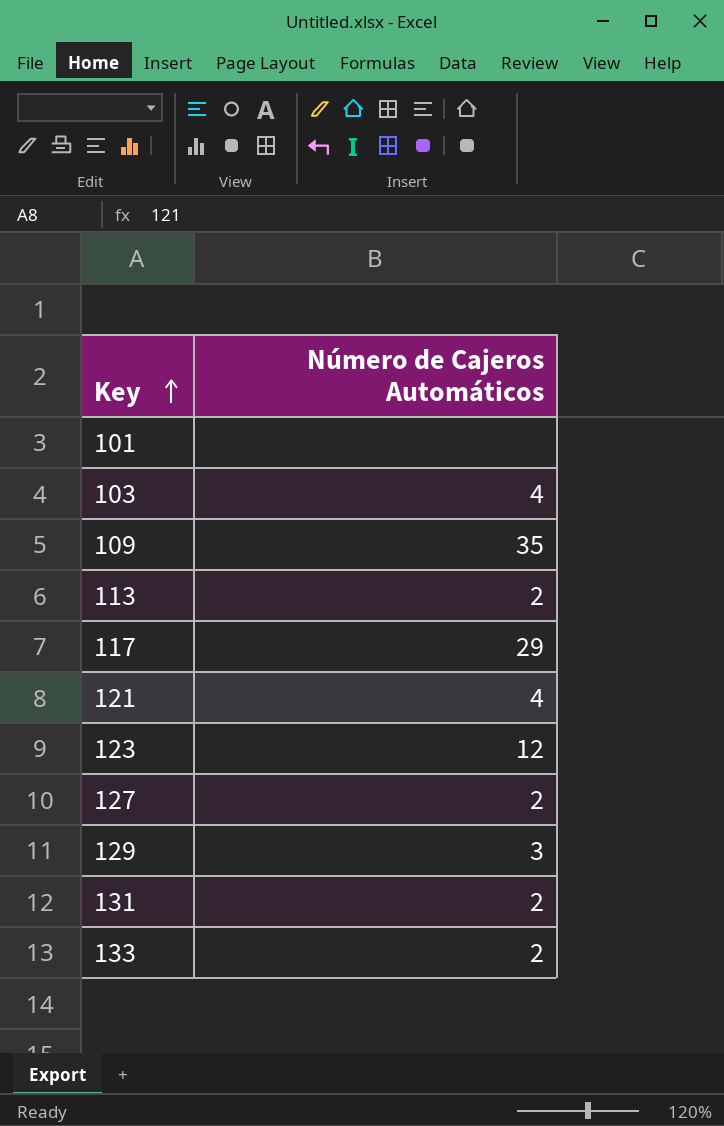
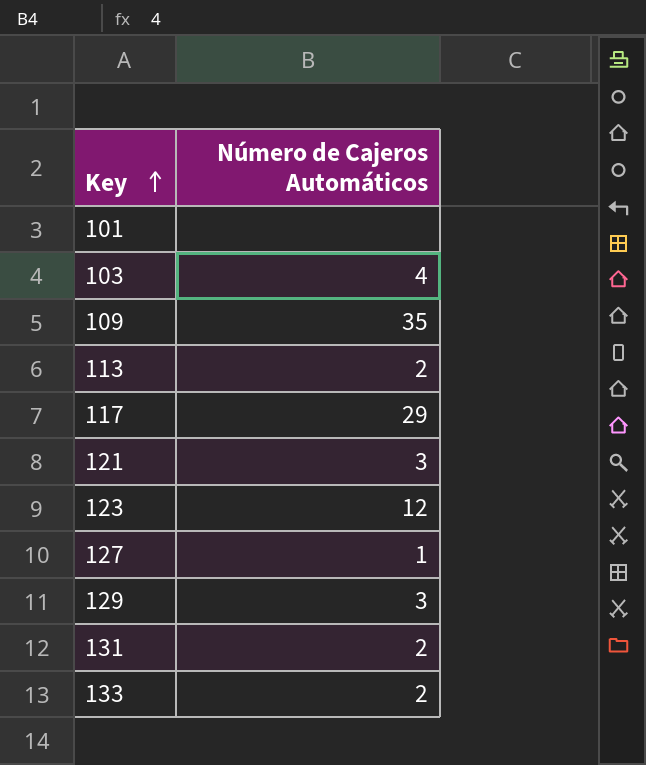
121 | Número de Cajeros Automáticos: 4 -> 3
127 | Número de Cajeros Automáticos: 2 -> 1

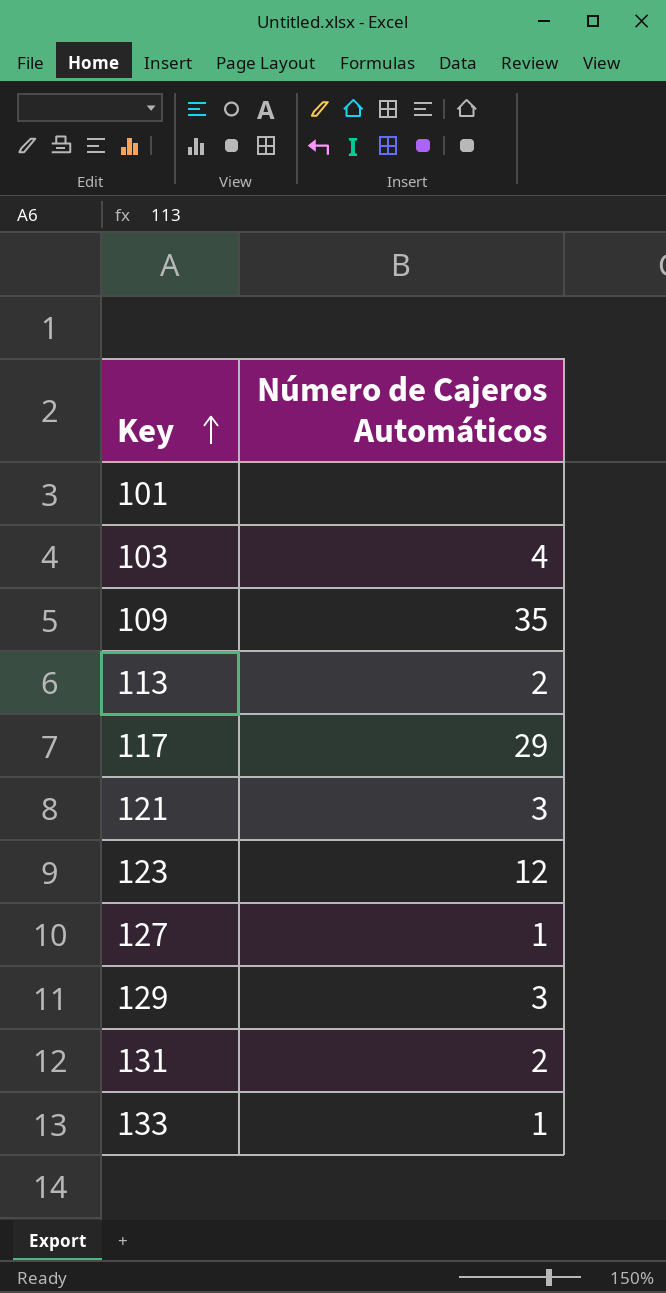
133 | Número de Cajeros Automáticos: 2 -> 1

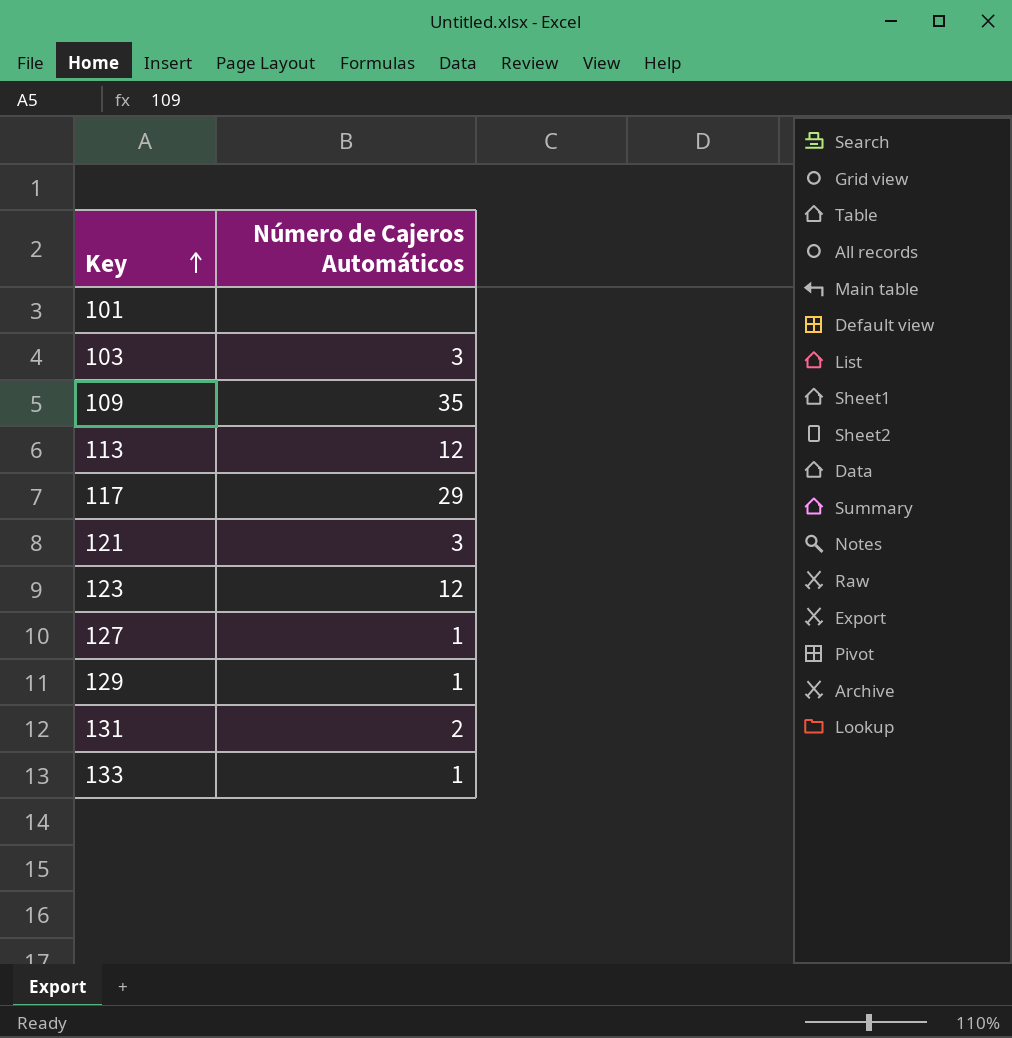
103 | Número de Cajeros Automáticos: 4 -> 3
113 | Número de Cajeros Automáticos: 2 -> 12
129 | Número de Cajeros Automáticos: 3 -> 1

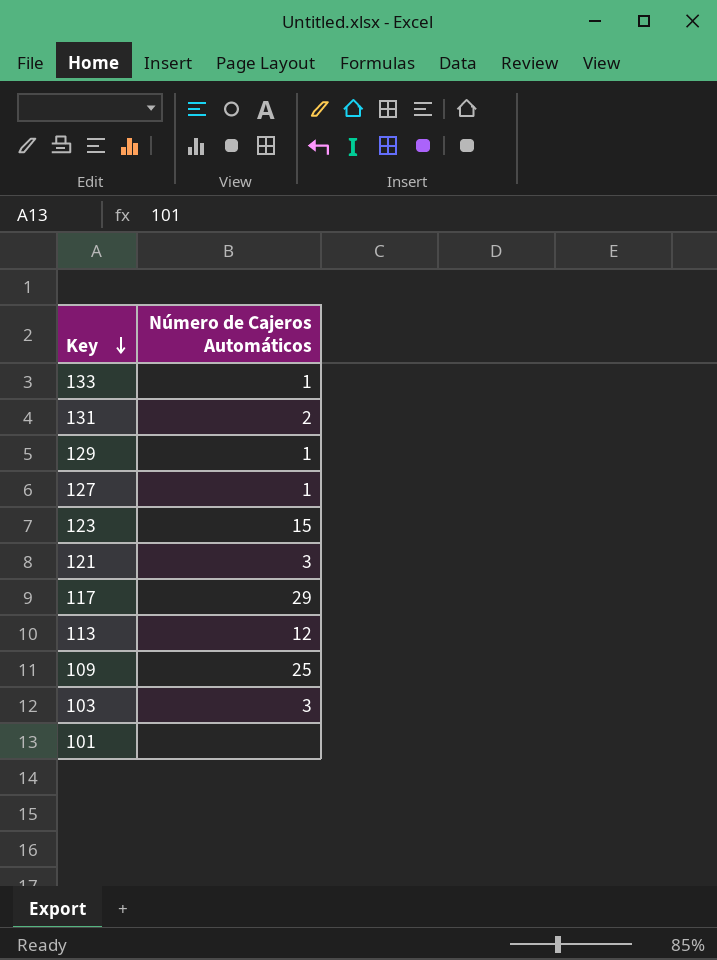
row order: Key ascending -> Key descending
123 | Número de Cajeros Automáticos: 12 -> 15
109 | Número de Cajeros Automáticos: 35 -> 25

